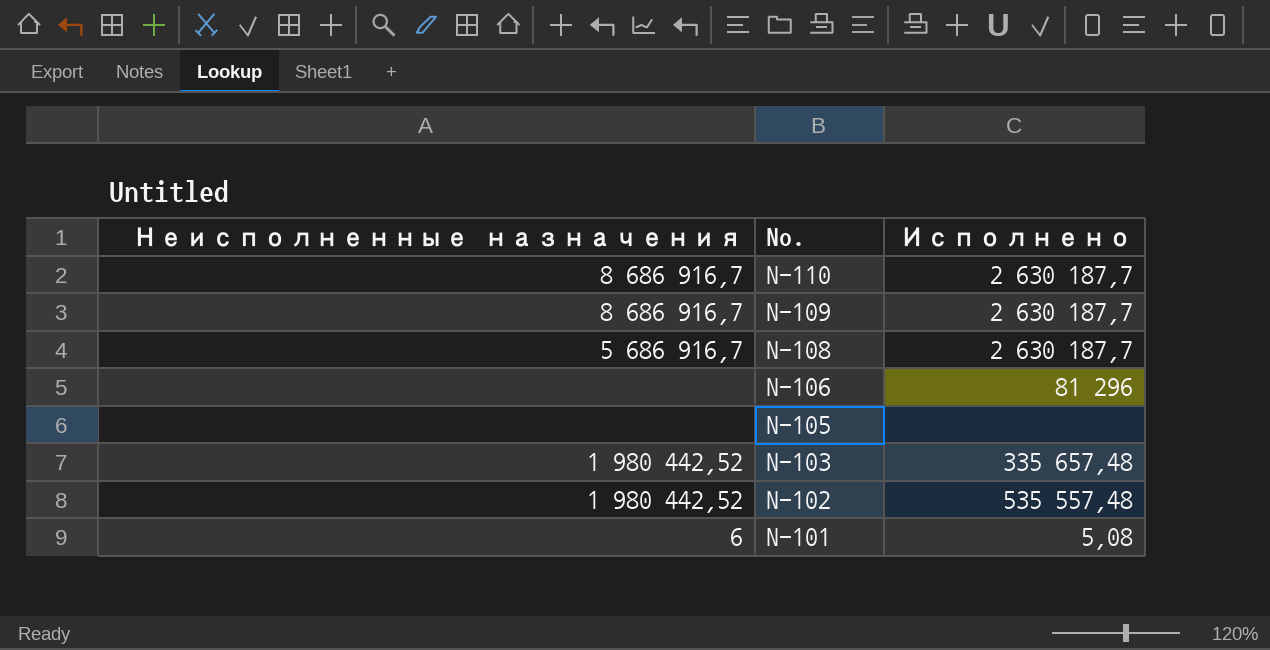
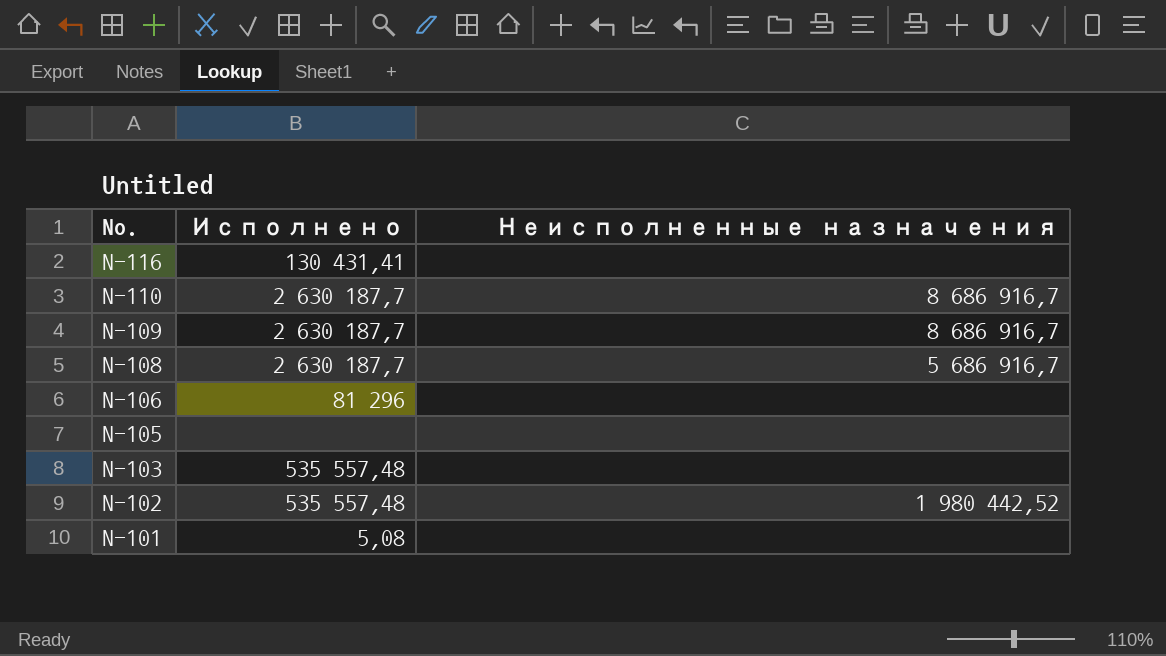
column Неисполненные назначения | position: 1 -> 3
row N-116: none -> 130 431,41 | none
N-103 | Исполнено: 335 657,48 -> 535 557,48
N-103 | Неисполненные назначения: 1 980 442,52 -> none
N-101 | Неисполненные назначения: 6 -> none

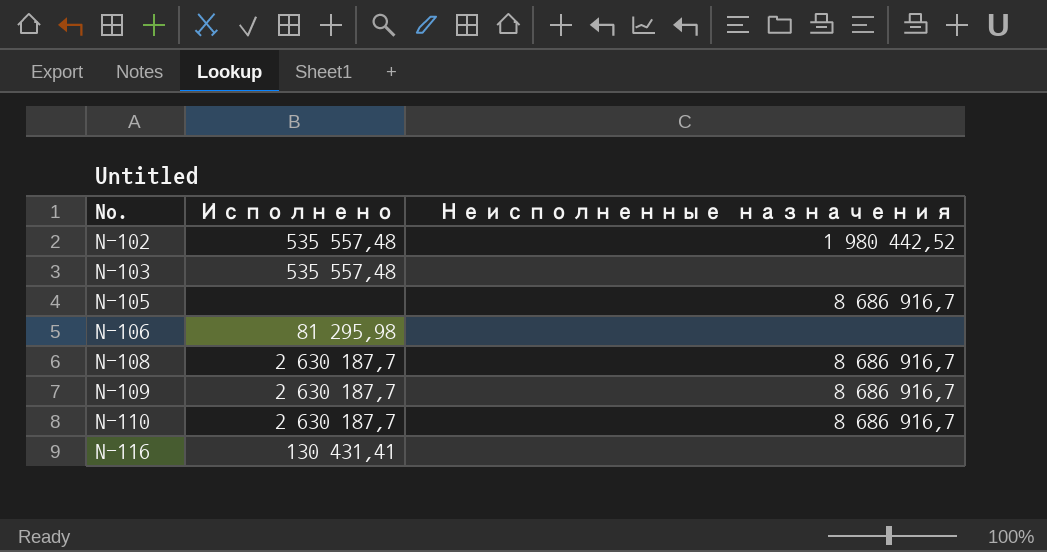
row order: No. descending -> No. ascending
row N-101: 5,08 | none -> none
N-105 | Неисполненные назначения: none -> 8 686 916,7
N-106 | Исполнено: 81 296 -> 81 295,98
N-108 | Неисполненные назначения: 5 686 916,7 -> 8 686 916,7

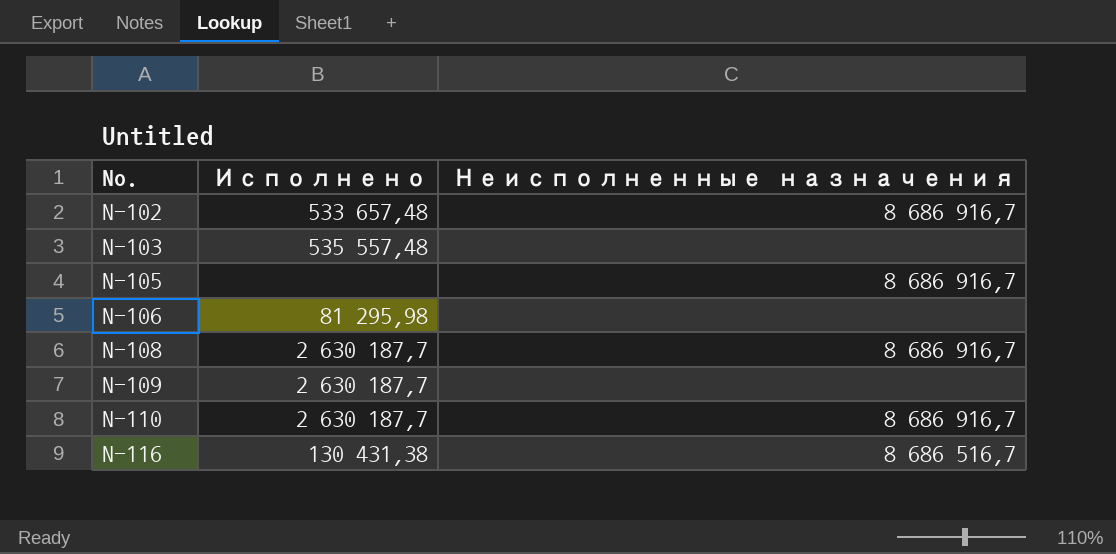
N-102 | Исполнено: 535 557,48 -> 533 657,48
N-102 | Неисполненные назначения: 1 980 442,52 -> 8 686 916,7
N-109 | Неисполненные назначения: 8 686 916,7 -> none
N-116 | Исполнено: 130 431,41 -> 130 431,38
N-116 | Неисполненные назначения: none -> 8 686 516,7

